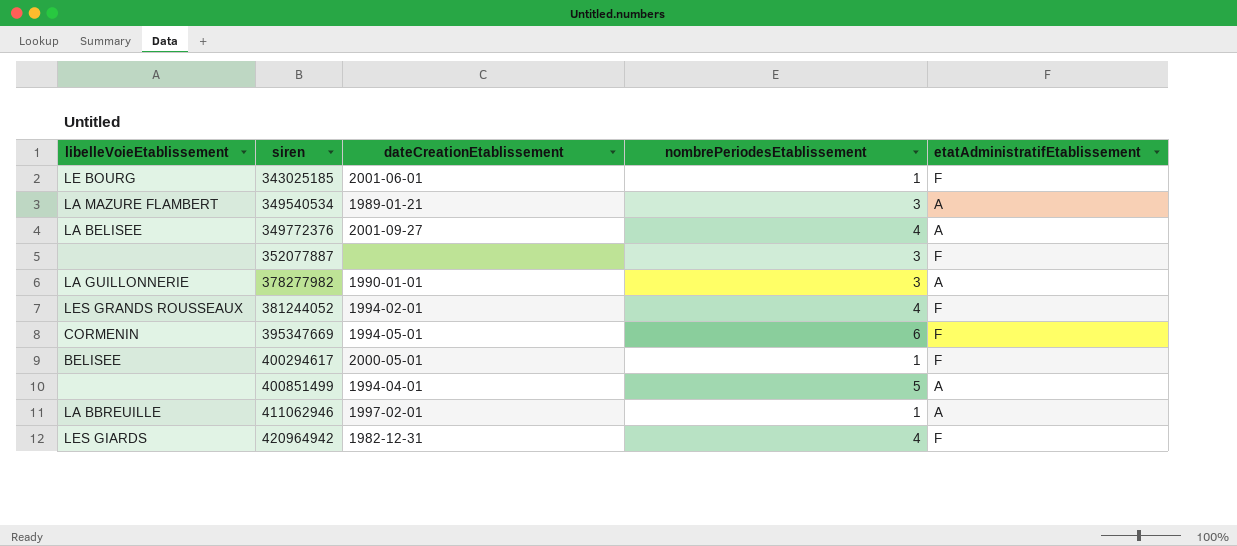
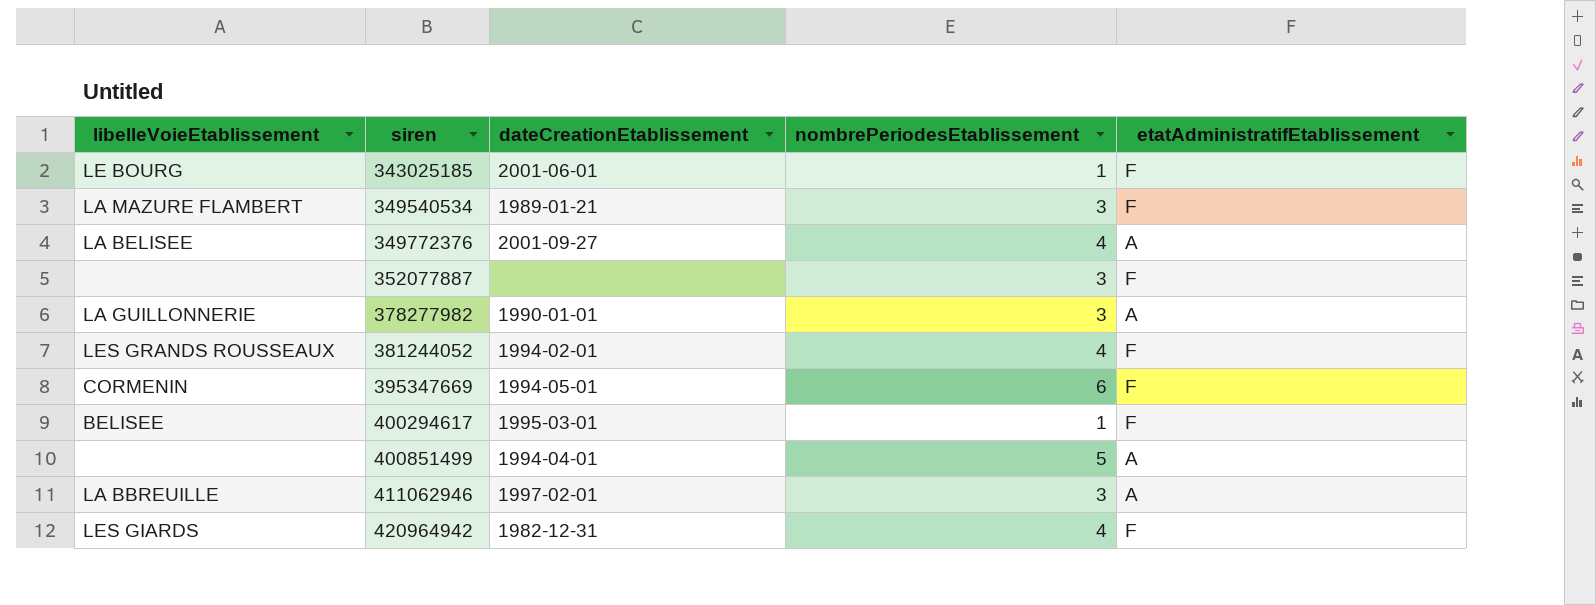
349540534 | etatAdministratifEtablissement: A -> F
400294617 | dateCreationEtablissement: 2000-05-01 -> 1995-03-01
411062946 | nombrePeriodesEtablissement: 1 -> 3

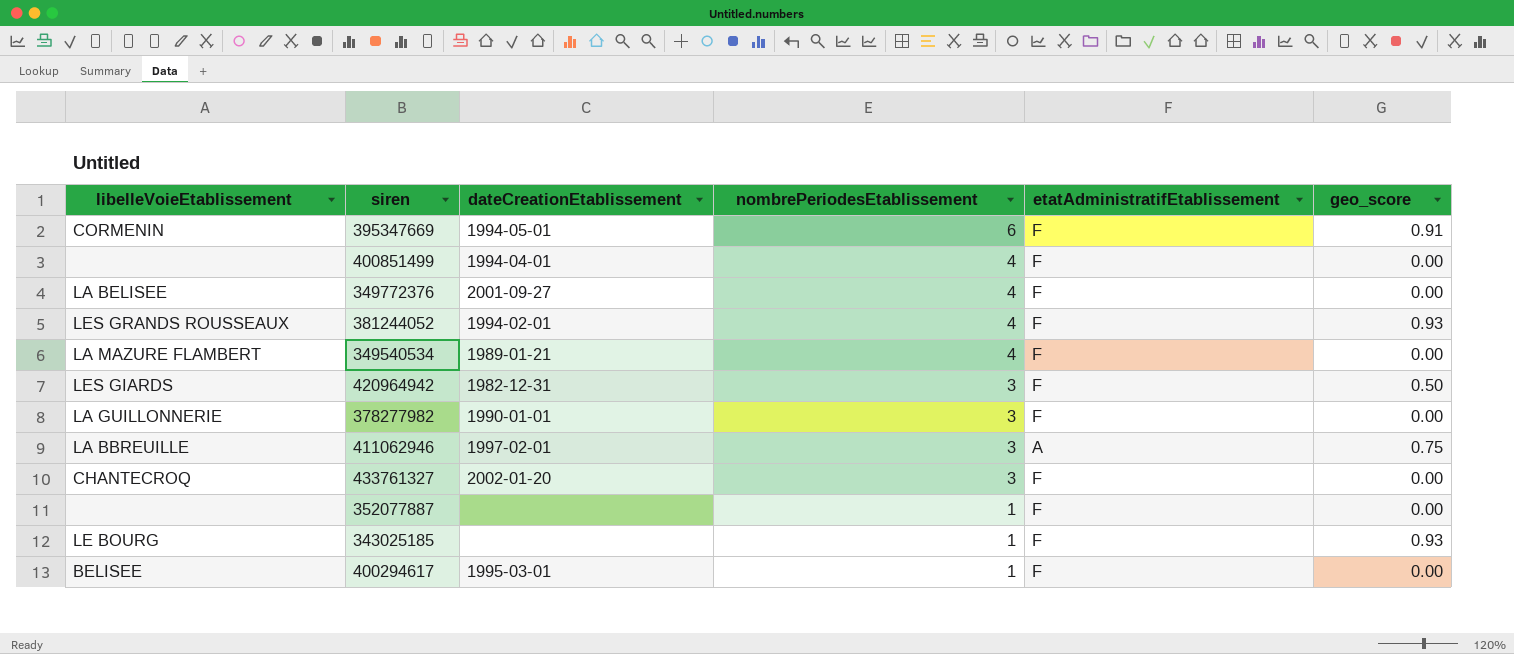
row order: siren ascending -> nombrePeriodesEtablissement descending
column geo_score | position: none -> 6
400851499 | nombrePeriodesEtablissement: 5 -> 4
400851499 | etatAdministratifEtablissement: A -> F
349772376 | etatAdministratifEtablissement: A -> F
349540534 | nombrePeriodesEtablissement: 3 -> 4
420964942 | nombrePeriodesEtablissement: 4 -> 3
378277982 | etatAdministratifEtablissement: A -> F
row 433761327: none -> CHANTECROQ | 2002-01-20 | 3 | F | 0.00
352077887 | nombrePeriodesEtablissement: 3 -> 1
343025185 | dateCreationEtablissement: 2001-06-01 -> none

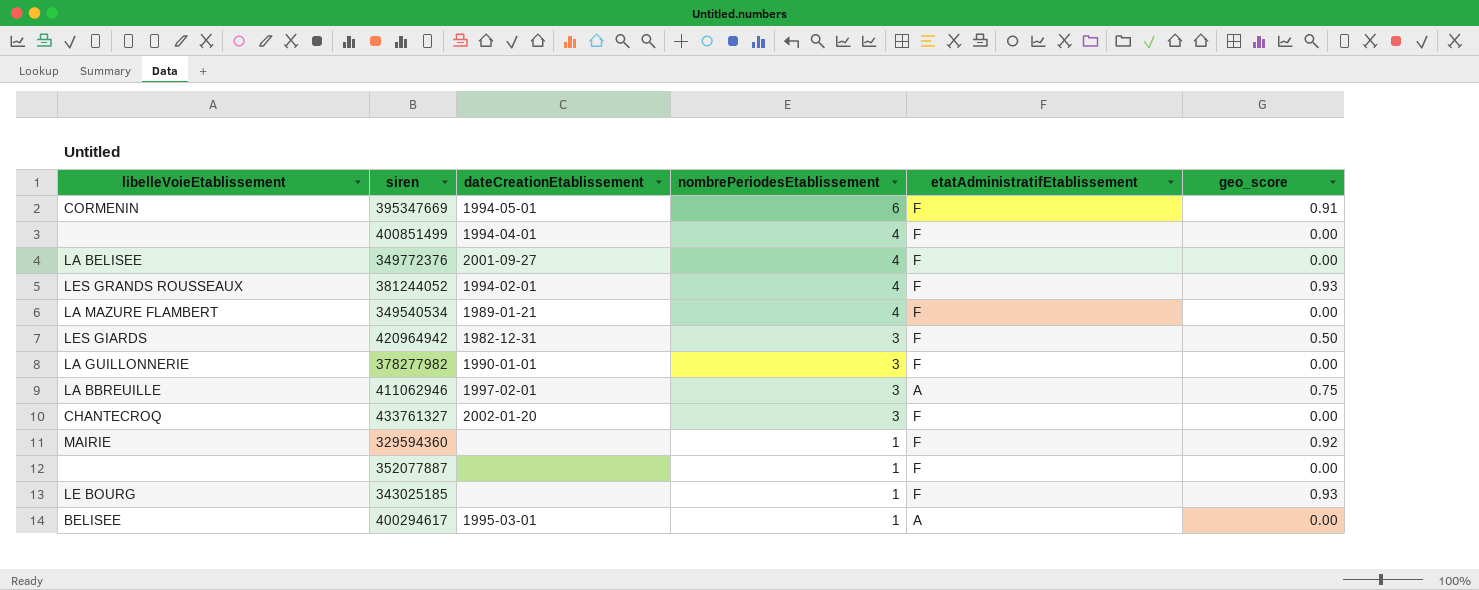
row 329594360: none -> MAIRIE | none | 1 | F | 0.92
400294617 | etatAdministratifEtablissement: F -> A

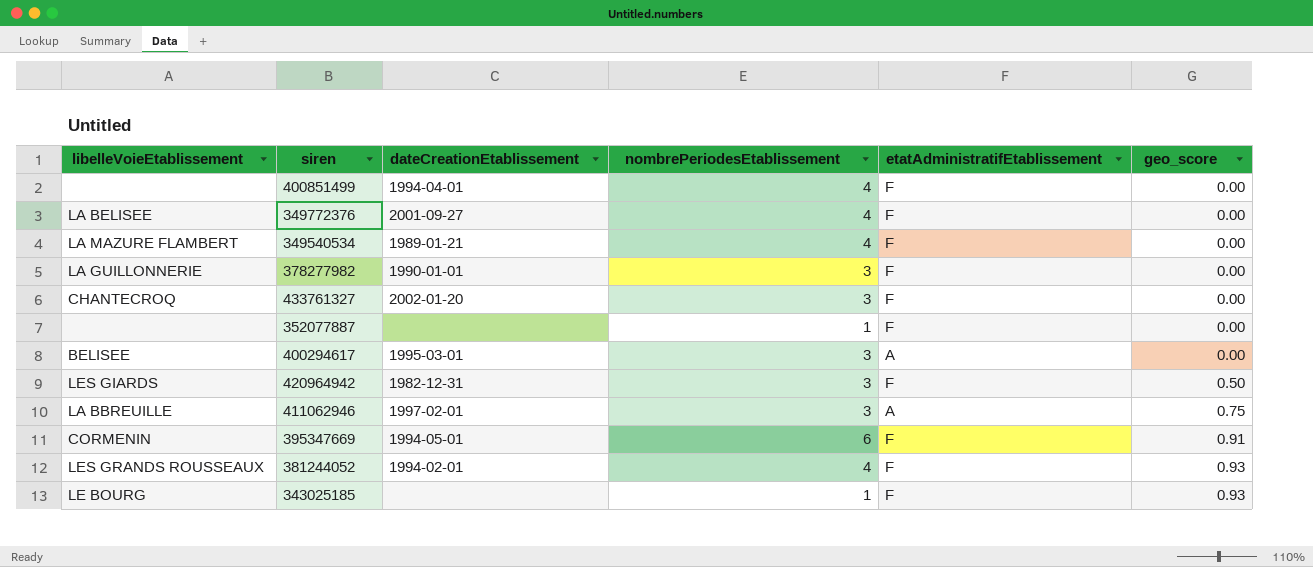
row order: nombrePeriodesEtablissement descending -> geo_score ascending
row 329594360: MAIRIE | none | 1 | F | 0.92 -> none
400294617 | nombrePeriodesEtablissement: 1 -> 3

